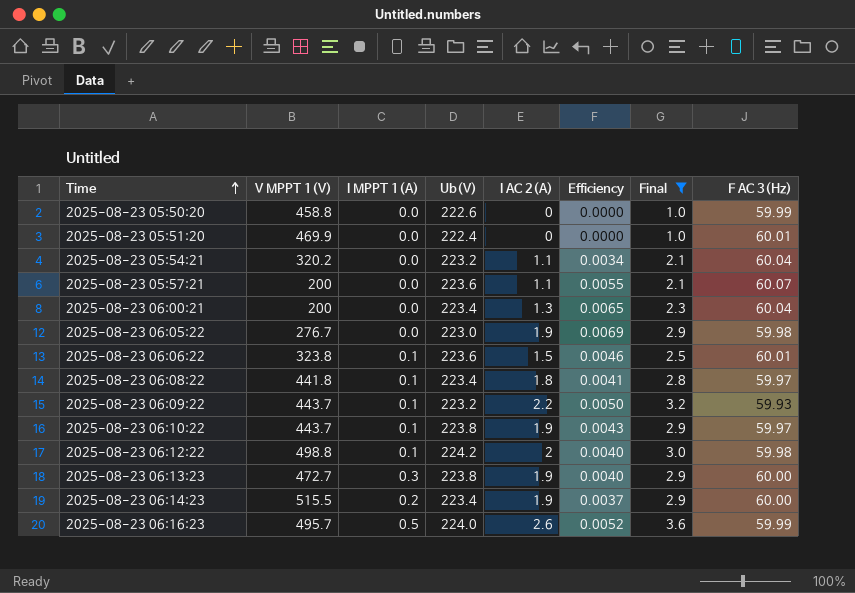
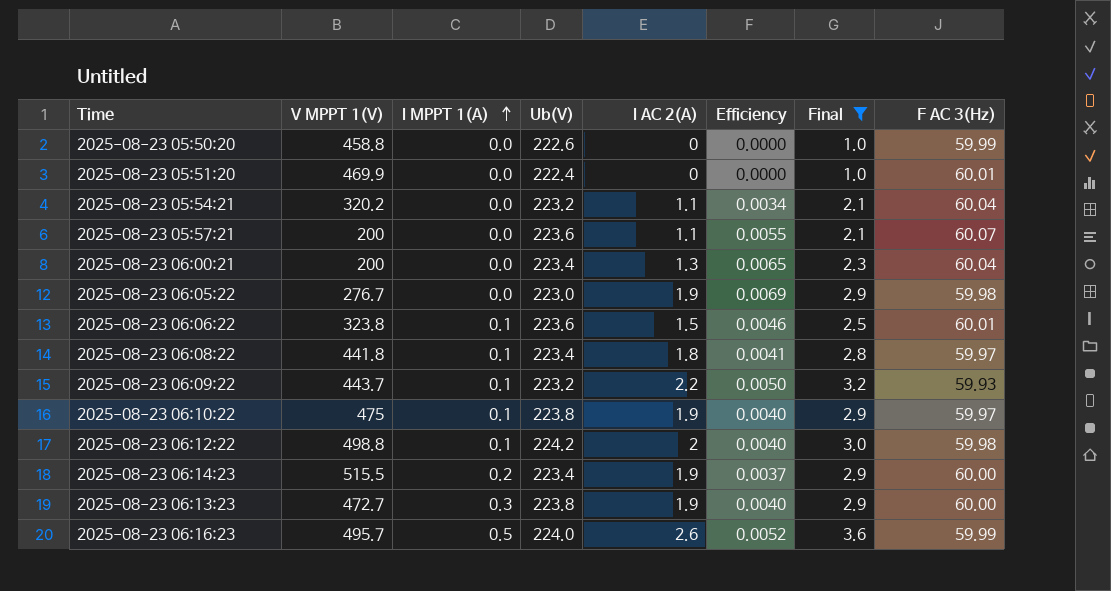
row order: Time ascending -> I MPPT 1(A) ascending
2025-08-23 06:10:22 | V MPPT 1(V): 443.7 -> 475
2025-08-23 06:10:22 | Efficiency: 0.0043 -> 0.0040

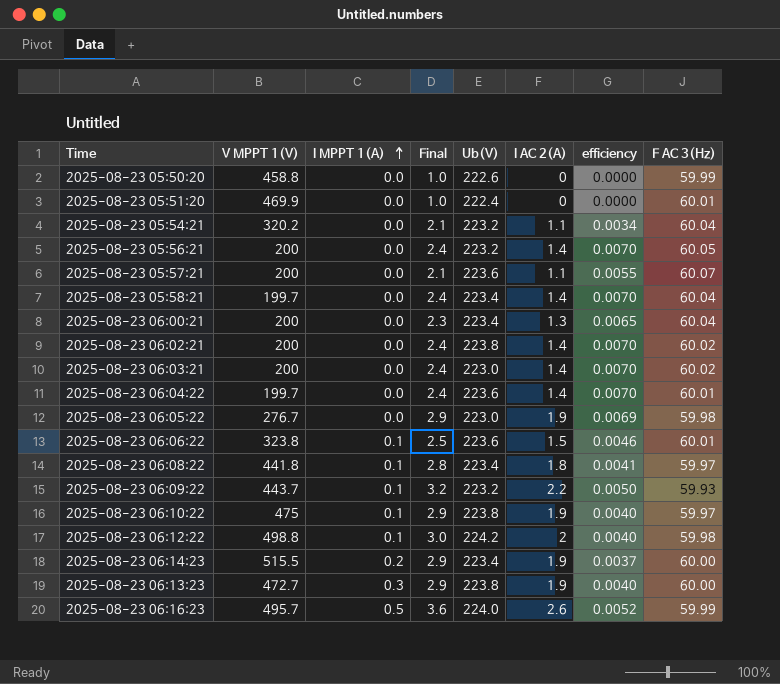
filter: Final != 2.4 -> none
column Final | position: 7 -> 4
column name: Efficiency -> efficiency

